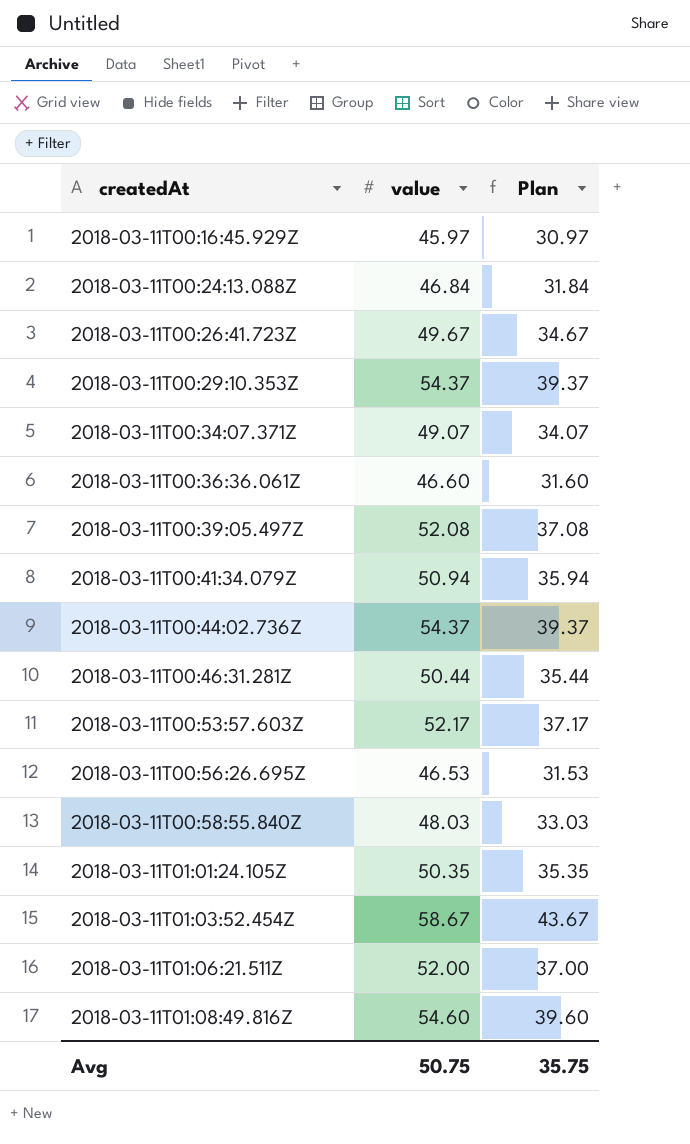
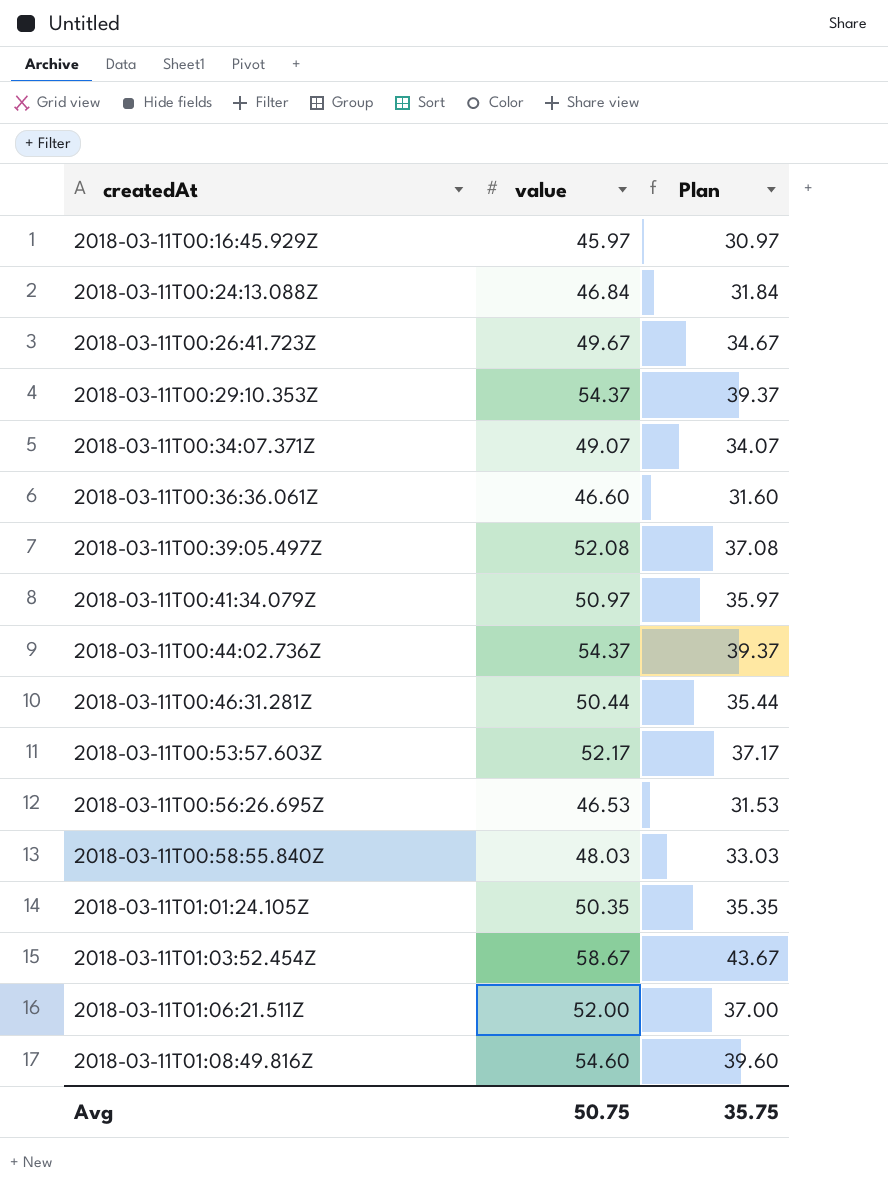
2018-03-11T00:41:34.079Z | value: 50.94 -> 50.97
2018-03-11T00:41:34.079Z | Plan: 35.94 -> 35.97

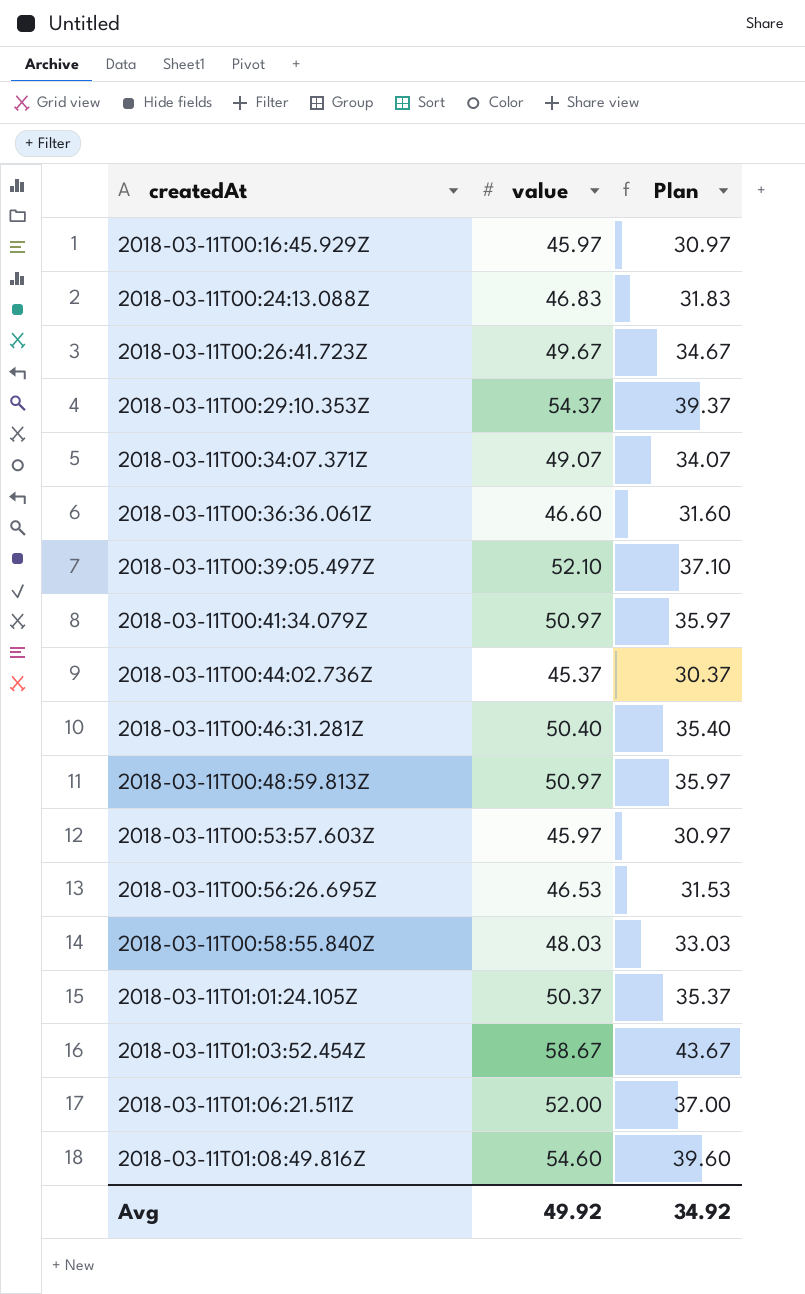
2018-03-11T00:24:13.088Z | value: 46.84 -> 46.83
2018-03-11T00:24:13.088Z | Plan: 31.84 -> 31.83
2018-03-11T00:39:05.497Z | value: 52.08 -> 52.10
2018-03-11T00:39:05.497Z | Plan: 37.08 -> 37.10
2018-03-11T00:44:02.736Z | value: 54.37 -> 45.37
2018-03-11T00:44:02.736Z | Plan: 39.37 -> 30.37
2018-03-11T00:46:31.281Z | value: 50.44 -> 50.40
2018-03-11T00:46:31.281Z | Plan: 35.44 -> 35.40
row 2018-03-11T00:48:59.813Z: none -> 50.97 | 35.97
2018-03-11T00:53:57.603Z | value: 52.17 -> 45.97
2018-03-11T00:53:57.603Z | Plan: 37.17 -> 30.97
2018-03-11T01:01:24.105Z | value: 50.35 -> 50.37
2018-03-11T01:01:24.105Z | Plan: 35.35 -> 35.37
Avg | value: 50.75 -> 49.92
Avg | Plan: 35.75 -> 34.92

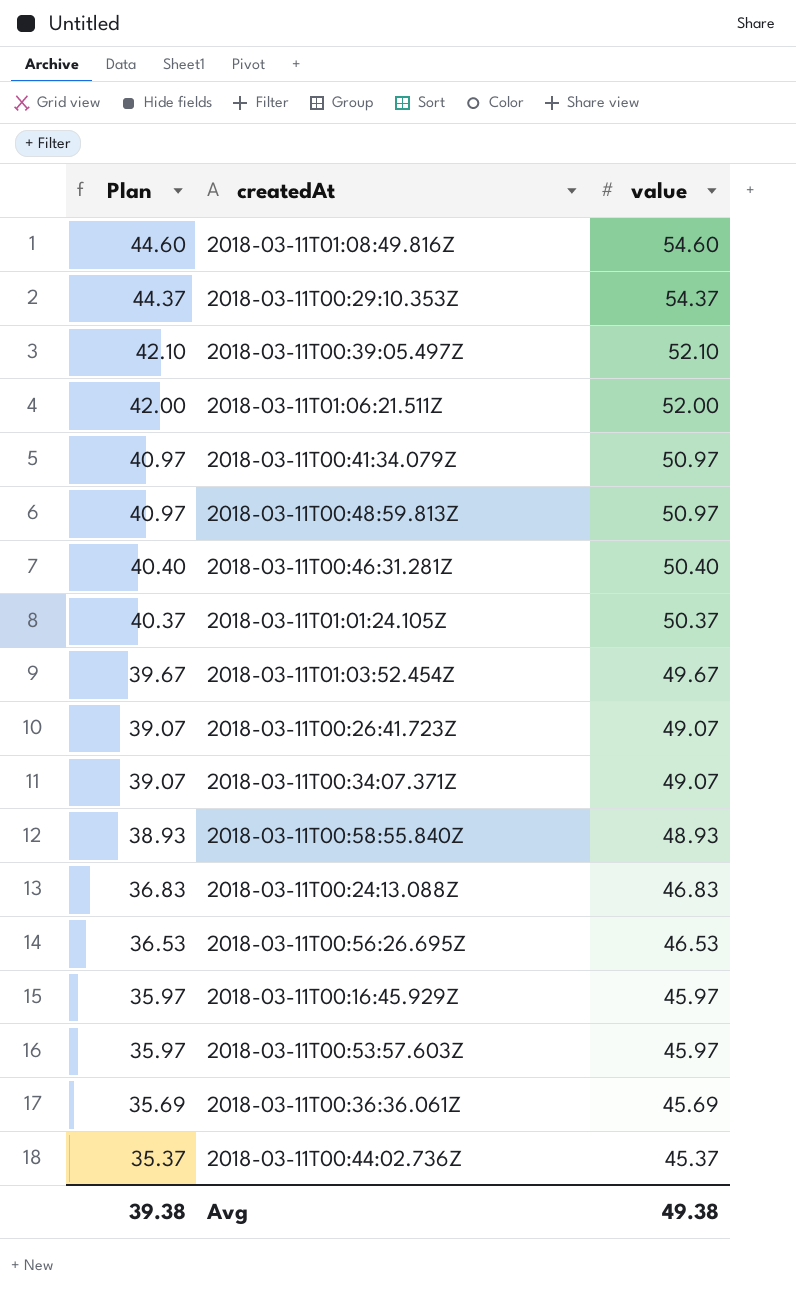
row order: createdAt ascending -> Plan descending
column Plan | formula: [value] - 15 -> [value] - 10
column Plan | position: 3 -> 1
2018-03-11T01:03:52.454Z | value: 58.67 -> 49.67
2018-03-11T00:26:41.723Z | value: 49.67 -> 49.07
2018-03-11T00:58:55.840Z | value: 48.03 -> 48.93
2018-03-11T00:36:36.061Z | value: 46.60 -> 45.69
Avg | Plan: 34.92 -> 39.38
Avg | value: 49.92 -> 49.38

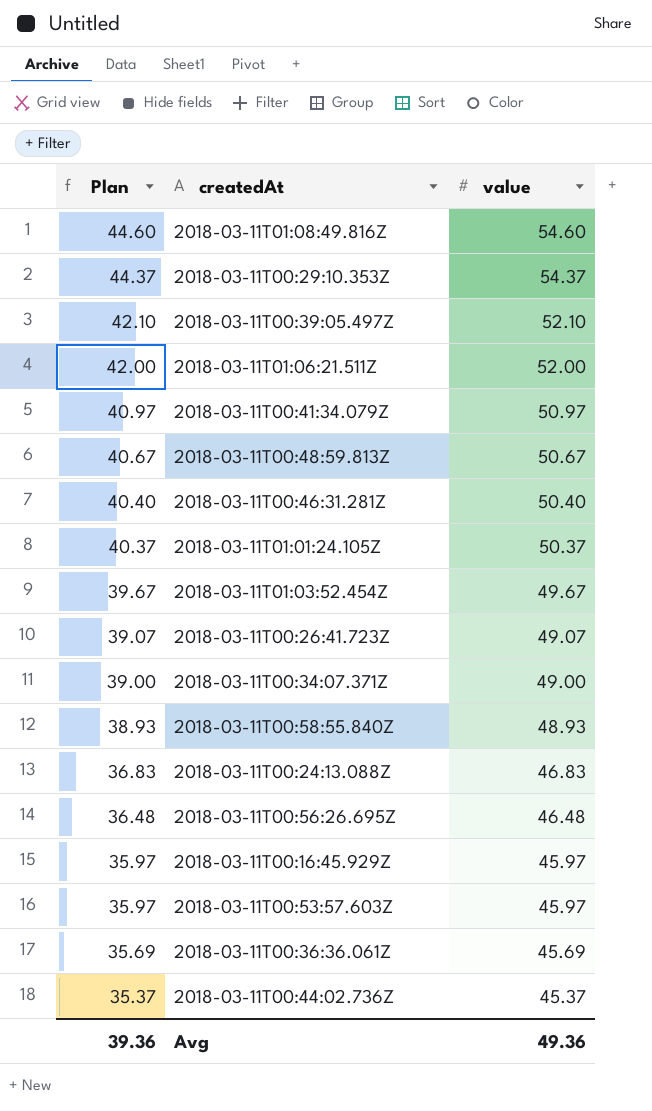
2018-03-11T00:48:59.813Z | Plan: 40.97 -> 40.67
2018-03-11T00:48:59.813Z | value: 50.97 -> 50.67
2018-03-11T00:34:07.371Z | Plan: 39.07 -> 39.00
2018-03-11T00:34:07.371Z | value: 49.07 -> 49.00
2018-03-11T00:56:26.695Z | Plan: 36.53 -> 36.48
2018-03-11T00:56:26.695Z | value: 46.53 -> 46.48
Avg | Plan: 39.38 -> 39.36
Avg | value: 49.38 -> 49.36

